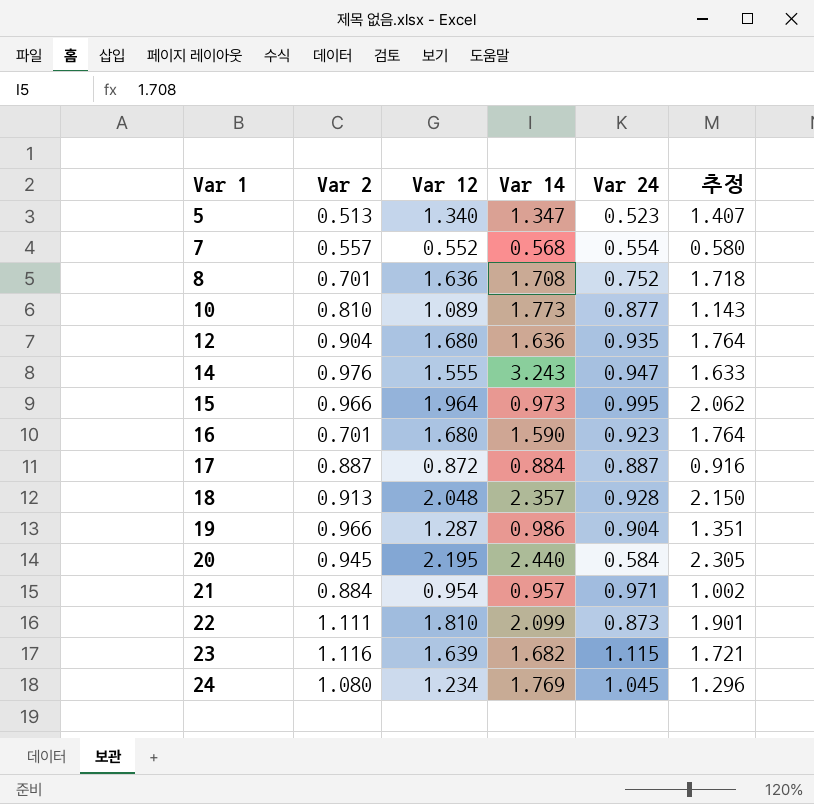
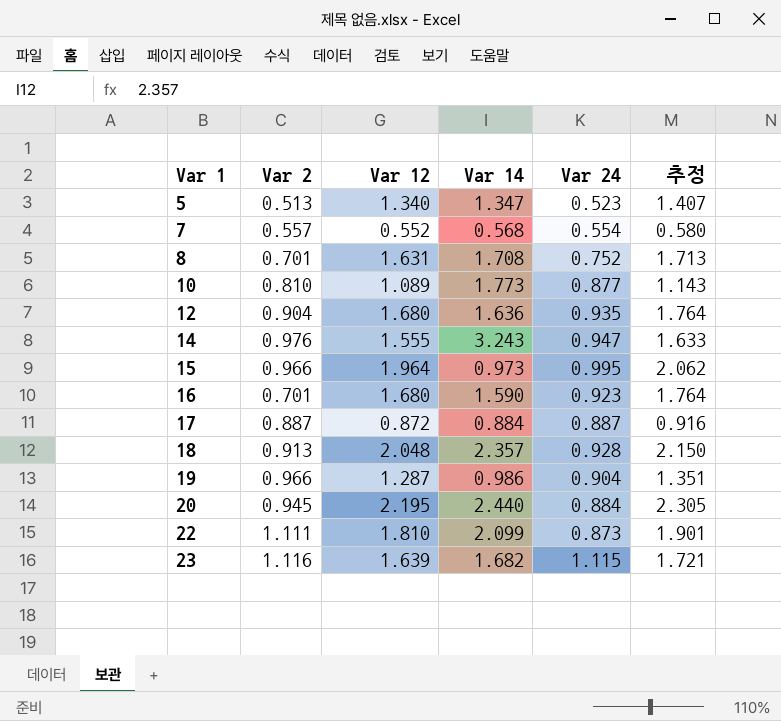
row 21: 0.884 | 0.954 | 0.957 | 0.971 | 1.002 -> none
row 24: 1.080 | 1.234 | 1.769 | 1.045 | 1.296 -> none
8 | Var 12: 1.636 -> 1.631
8 | 추정: 1.718 -> 1.713
20 | Var 24: 0.584 -> 0.884

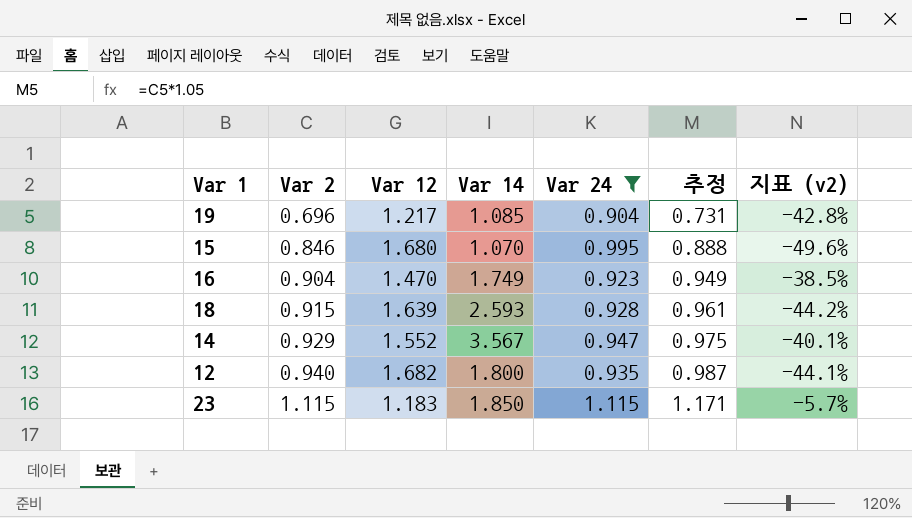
filter: none -> Var 24 >= 0.904
row order: Var 1 ascending -> Var 2 ascending
column 추정 | formula: [Var 12] * 1.05 -> [Var 2] * 1.05
column 지표 (v2) | formula: none -> ([Var 2] - [Var 12]) / [Var 12]
19 | Var 2: 0.966 -> 0.696
19 | Var 12: 1.287 -> 1.217
19 | Var 14: 0.986 -> 1.085
15 | Var 2: 0.966 -> 0.846
15 | Var 12: 1.964 -> 1.680
15 | Var 14: 0.973 -> 1.070
16 | Var 2: 0.701 -> 0.904
16 | Var 12: 1.680 -> 1.470
16 | Var 14: 1.590 -> 1.749
18 | Var 2: 0.913 -> 0.915
18 | Var 12: 2.048 -> 1.639
18 | Var 14: 2.357 -> 2.593
14 | Var 2: 0.976 -> 0.929
14 | Var 12: 1.555 -> 1.552
14 | Var 14: 3.243 -> 3.567
12 | Var 2: 0.904 -> 0.940
12 | Var 12: 1.680 -> 1.682
12 | Var 14: 1.636 -> 1.800
23 | Var 2: 1.116 -> 1.115
23 | Var 12: 1.639 -> 1.183
23 | Var 14: 1.682 -> 1.850

